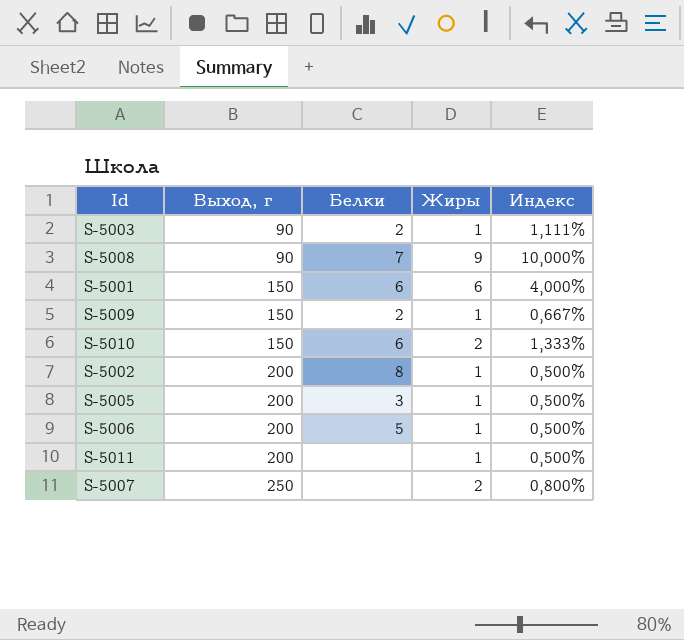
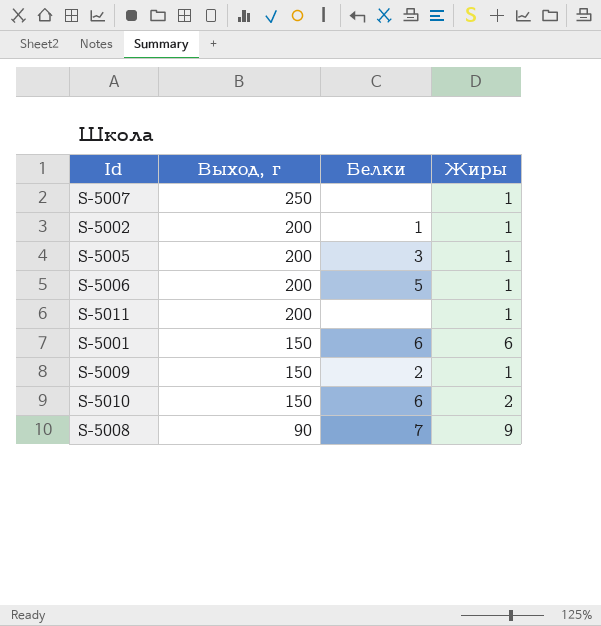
row order: Выход, г ascending -> Выход, г descending
column Индекс | formula: [Жиры] / [Выход, г] -> none
row S-5003: 90 | 2 | 1 | 1,111% -> none
S-5007 | Жиры: 2 -> 1
S-5002 | Белки: 8 -> 1

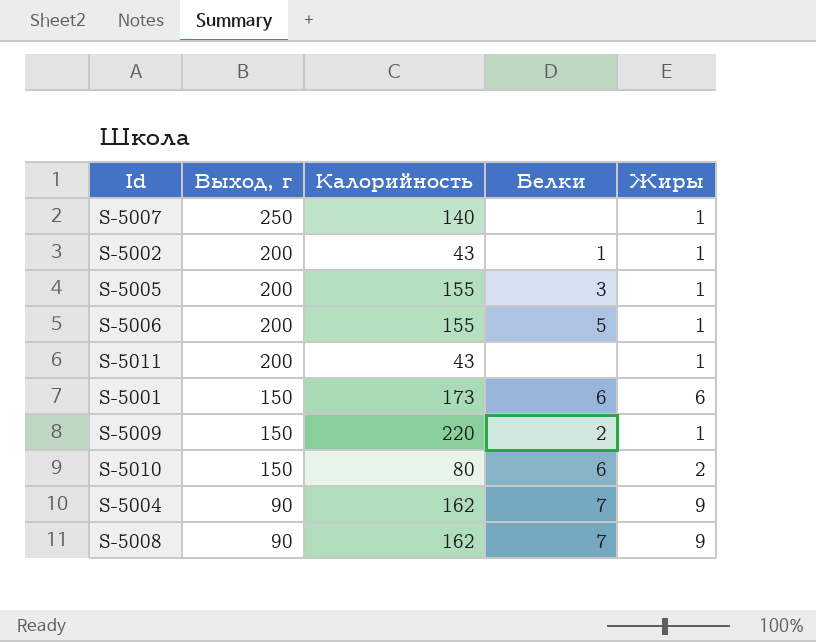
column Калорийность | position: none -> 3
row S-5004: none -> 90 | 162 | 7 | 9

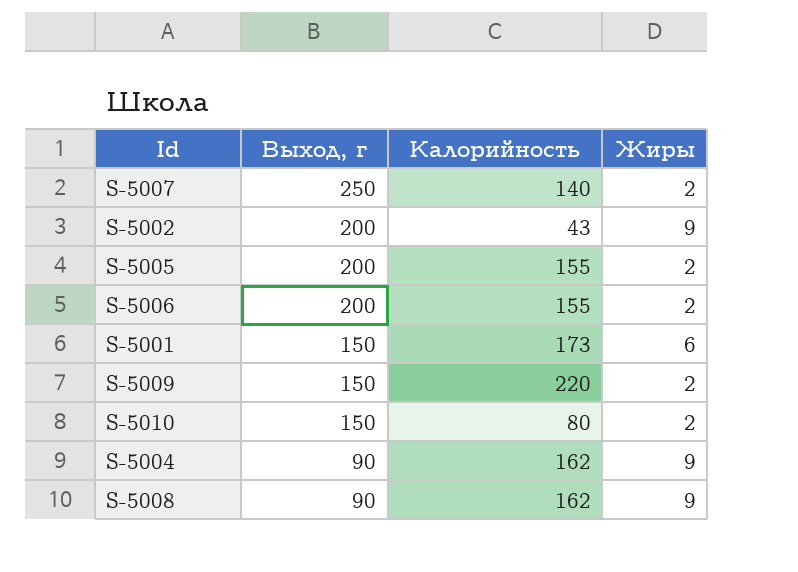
column Белки | position: 4 -> none
row S-5011: 200 | 43 | none | 1 -> none
S-5007 | Жиры: 1 -> 2
S-5002 | Жиры: 1 -> 9
S-5005 | Жиры: 1 -> 2
S-5006 | Жиры: 1 -> 2
S-5009 | Жиры: 1 -> 2

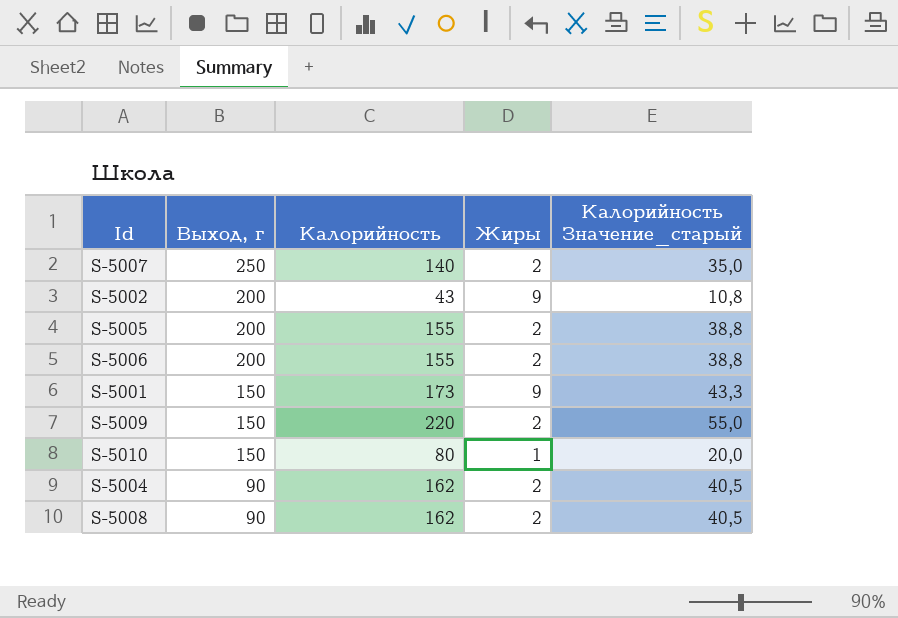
column Калорийность Значение_старый | formula: none -> [Калорийность] * 0,25
S-5001 | Жиры: 6 -> 9
S-5010 | Жиры: 2 -> 1
S-5004 | Жиры: 9 -> 2
S-5008 | Жиры: 9 -> 2

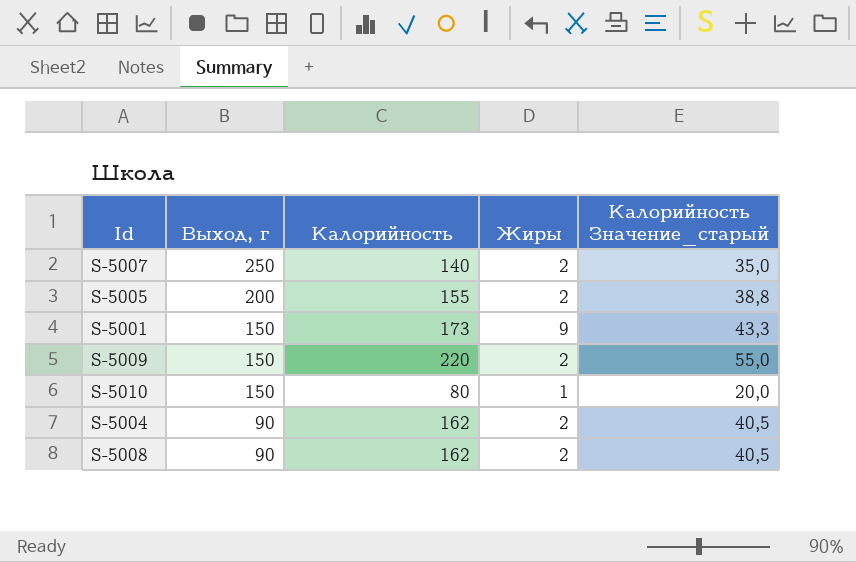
row S-5002: 200 | 43 | 9 | 10,8 -> none
row S-5006: 200 | 155 | 2 | 38,8 -> none

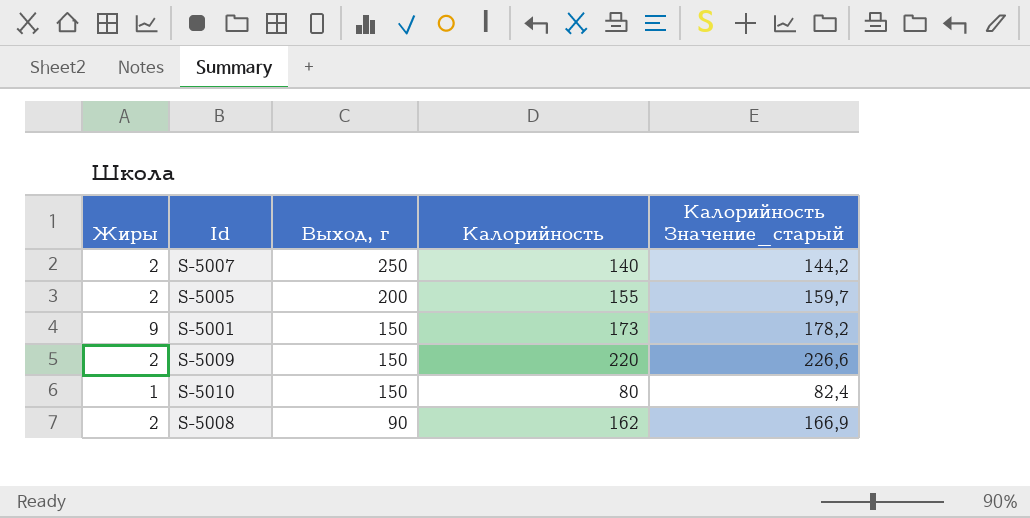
column Жиры | position: 4 -> 1
column Калорийность Значение_старый | formula: [Калорийность] * 0,25 -> [Калорийность] * 1,03
row S-5004: 90 | 162 | 2 | 40,5 -> none

